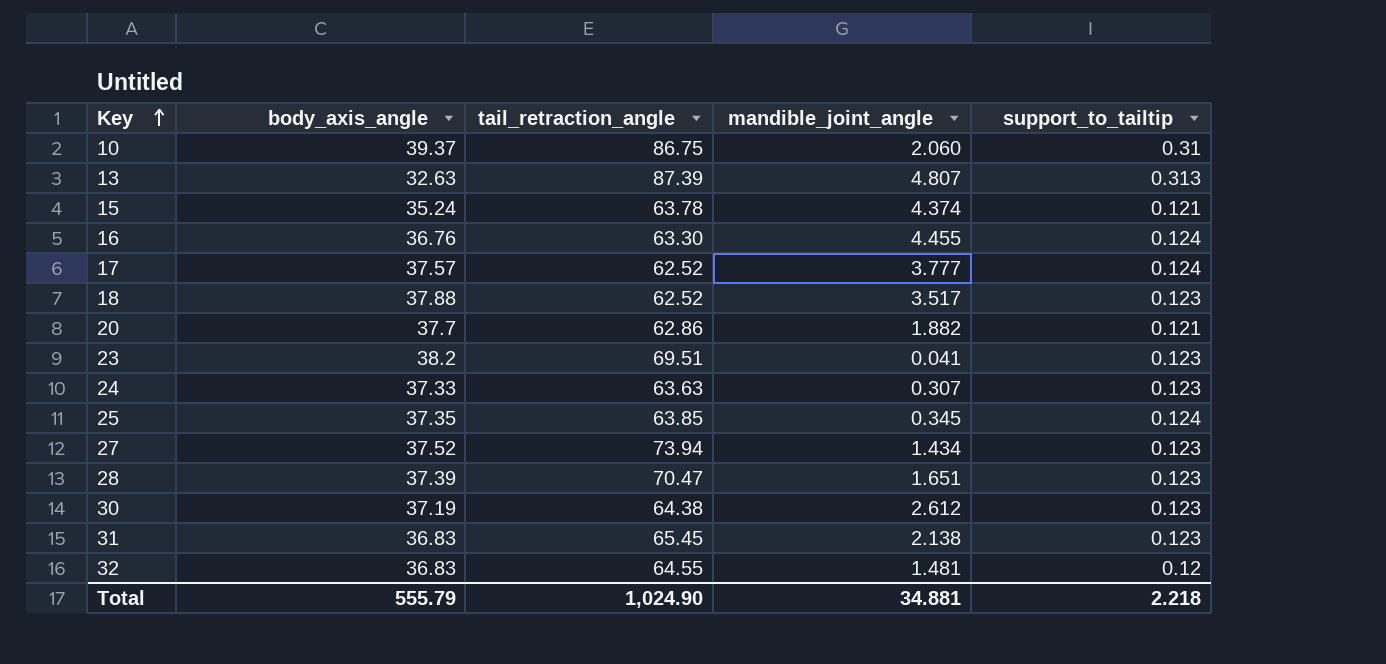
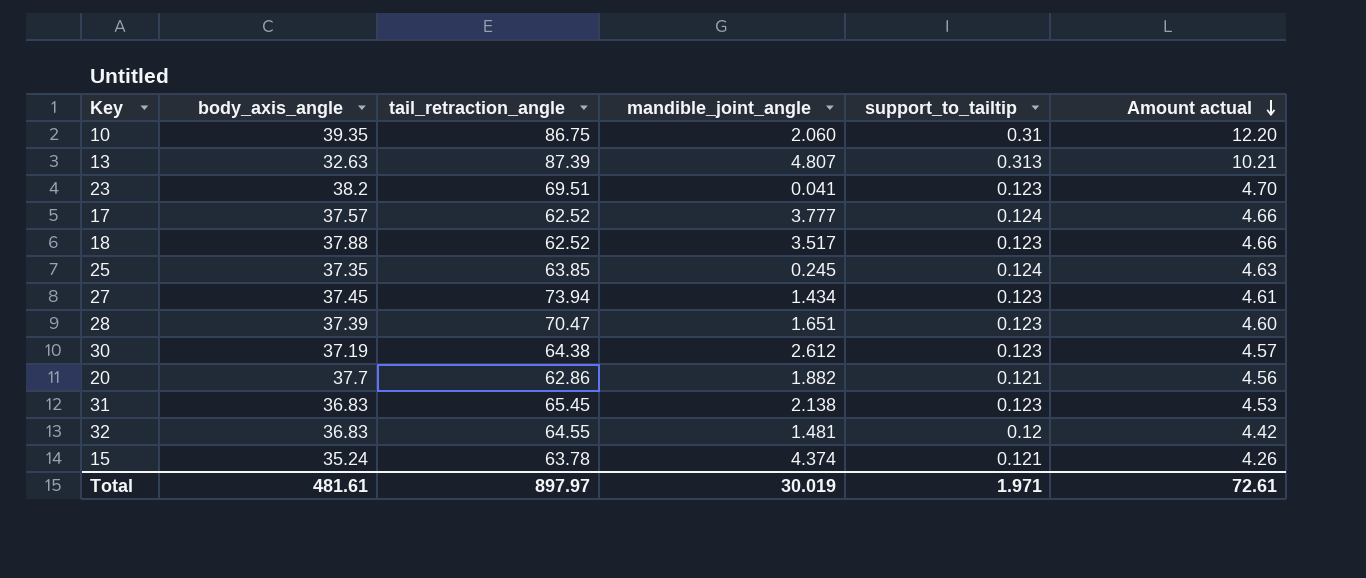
row order: Key ascending -> Amount actual descending
column Amount actual | formula: none -> [body_axis_angle] * [support_to_tailtip]
row 16: 36.76 | 63.30 | 4.455 | 0.124 -> none
row 24: 37.33 | 63.63 | 0.307 | 0.123 -> none
10 | body_axis_angle: 39.37 -> 39.35
25 | mandible_joint_angle: 0.345 -> 0.245
27 | body_axis_angle: 37.52 -> 37.45
Total | body_axis_angle: 555.79 -> 481.61
Total | tail_retraction_angle: 1,024.90 -> 897.97
Total | mandible_joint_angle: 34.881 -> 30.019
Total | support_to_tailtip: 2.218 -> 1.971

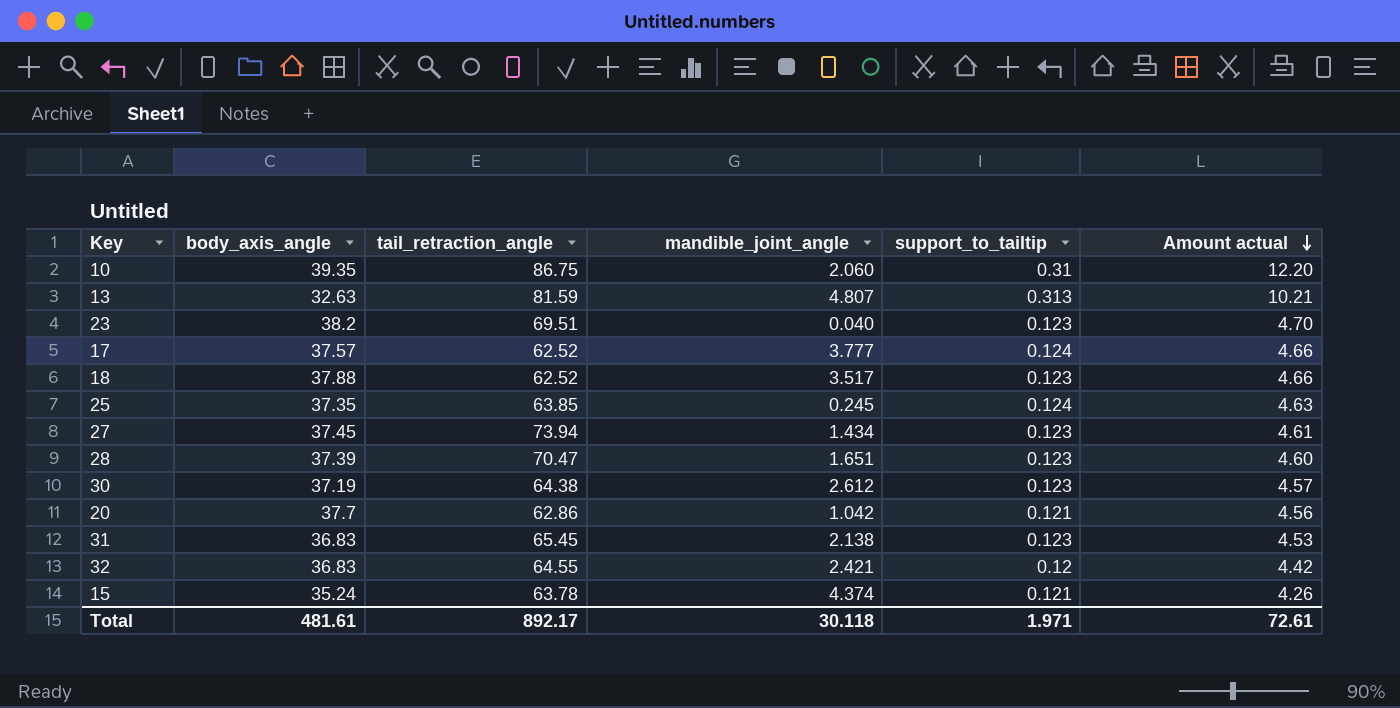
13 | tail_retraction_angle: 87.39 -> 81.59
23 | mandible_joint_angle: 0.041 -> 0.040
20 | mandible_joint_angle: 1.882 -> 1.042
32 | mandible_joint_angle: 1.481 -> 2.421
Total | tail_retraction_angle: 897.97 -> 892.17
Total | mandible_joint_angle: 30.019 -> 30.118

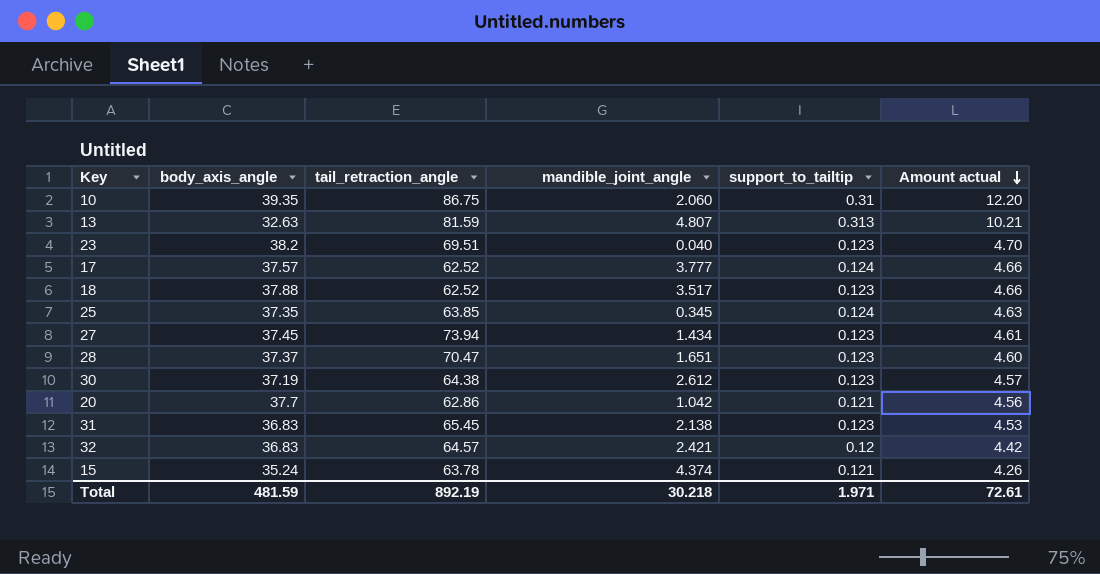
25 | mandible_joint_angle: 0.245 -> 0.345
28 | body_axis_angle: 37.39 -> 37.37
32 | tail_retraction_angle: 64.55 -> 64.57
Total | body_axis_angle: 481.61 -> 481.59
Total | tail_retraction_angle: 892.17 -> 892.19
Total | mandible_joint_angle: 30.118 -> 30.218

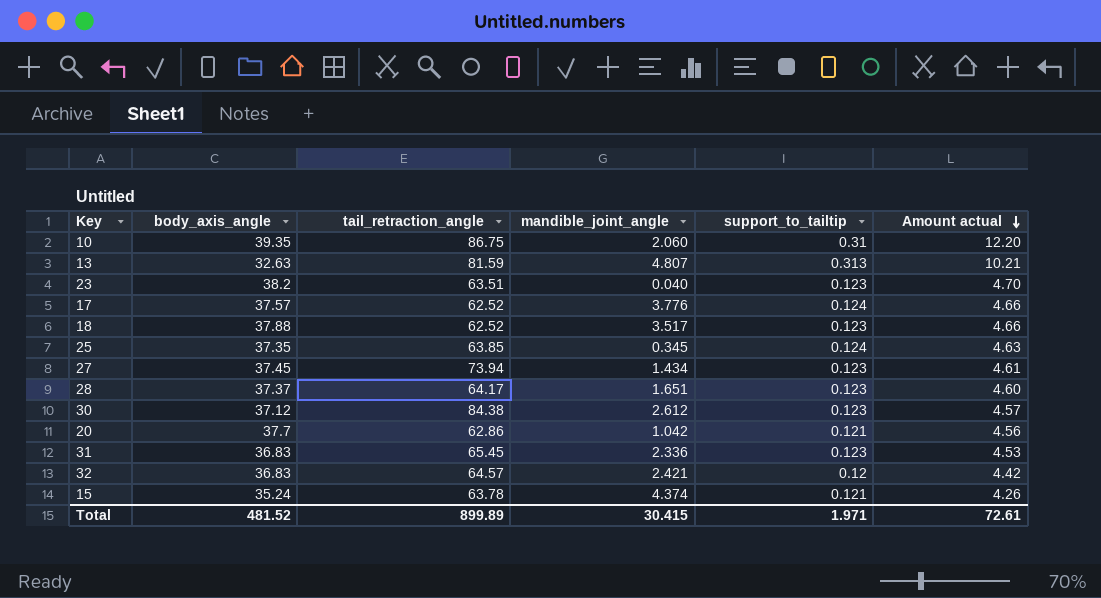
23 | tail_retraction_angle: 69.51 -> 63.51
17 | mandible_joint_angle: 3.777 -> 3.776
28 | tail_retraction_angle: 70.47 -> 64.17
30 | body_axis_angle: 37.19 -> 37.12
30 | tail_retraction_angle: 64.38 -> 84.38
31 | mandible_joint_angle: 2.138 -> 2.336
Total | body_axis_angle: 481.59 -> 481.52
Total | tail_retraction_angle: 892.19 -> 899.89
Total | mandible_joint_angle: 30.218 -> 30.415

